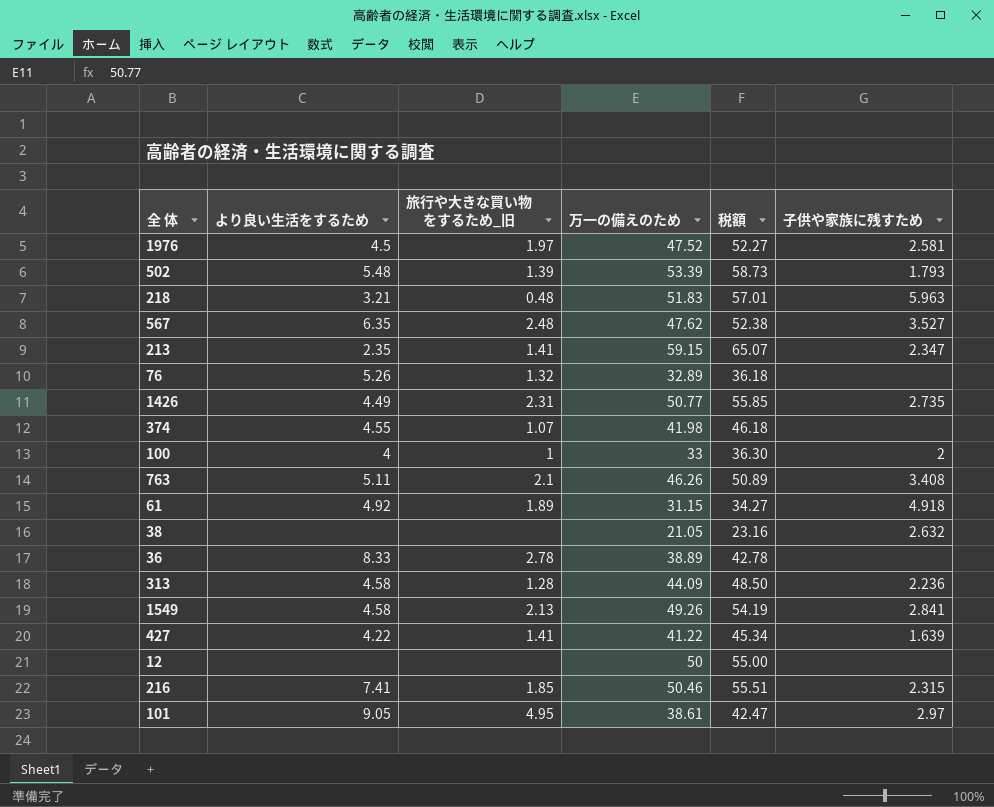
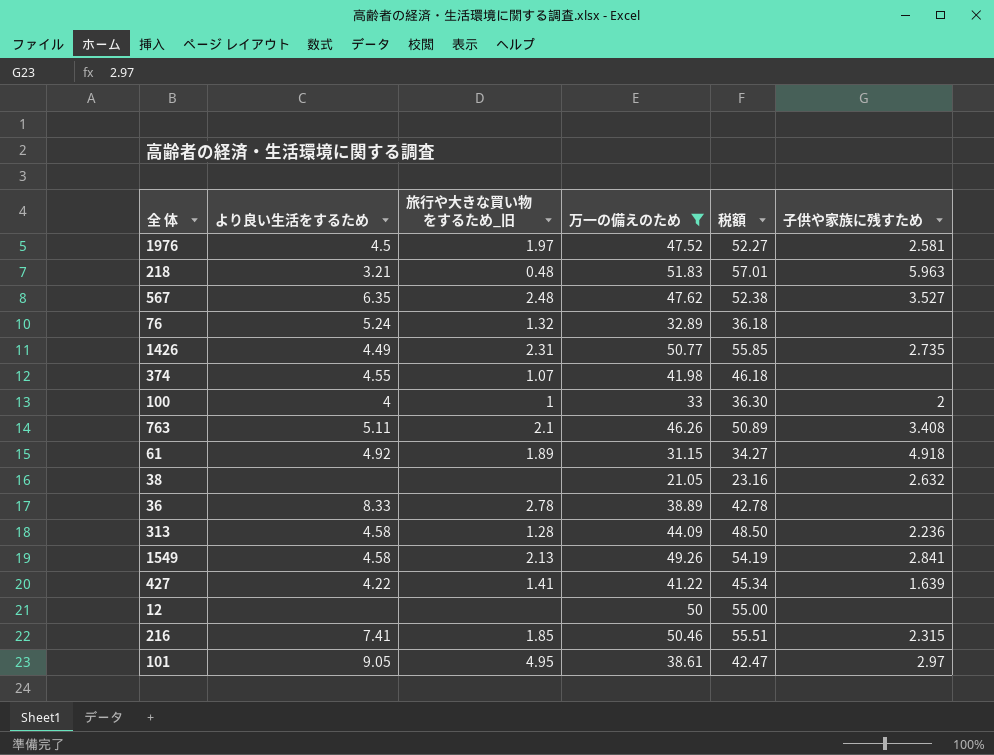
filter: none -> 万一の備えのため <= 51.83
76 | より良い生活をするため: 5.26 -> 5.24

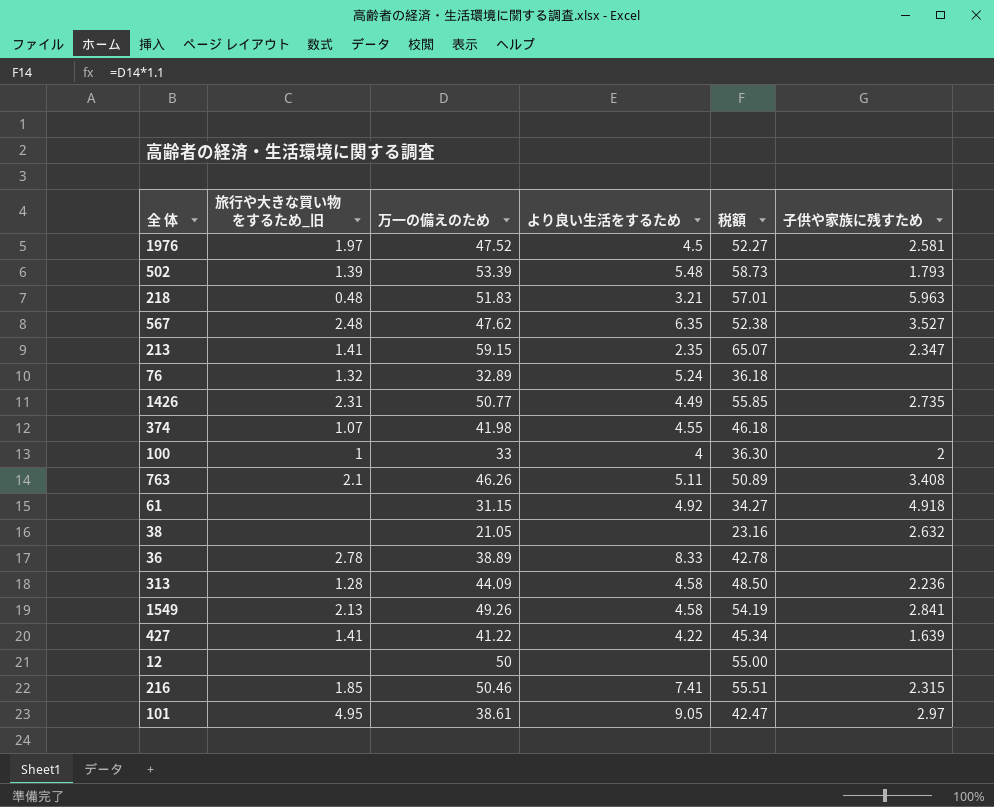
filter: 万一の備えのため <= 51.83 -> none
column より良い生活をするため | position: 2 -> 4
61 | 旅行や大きな買い物をするため_旧: 1.89 -> none

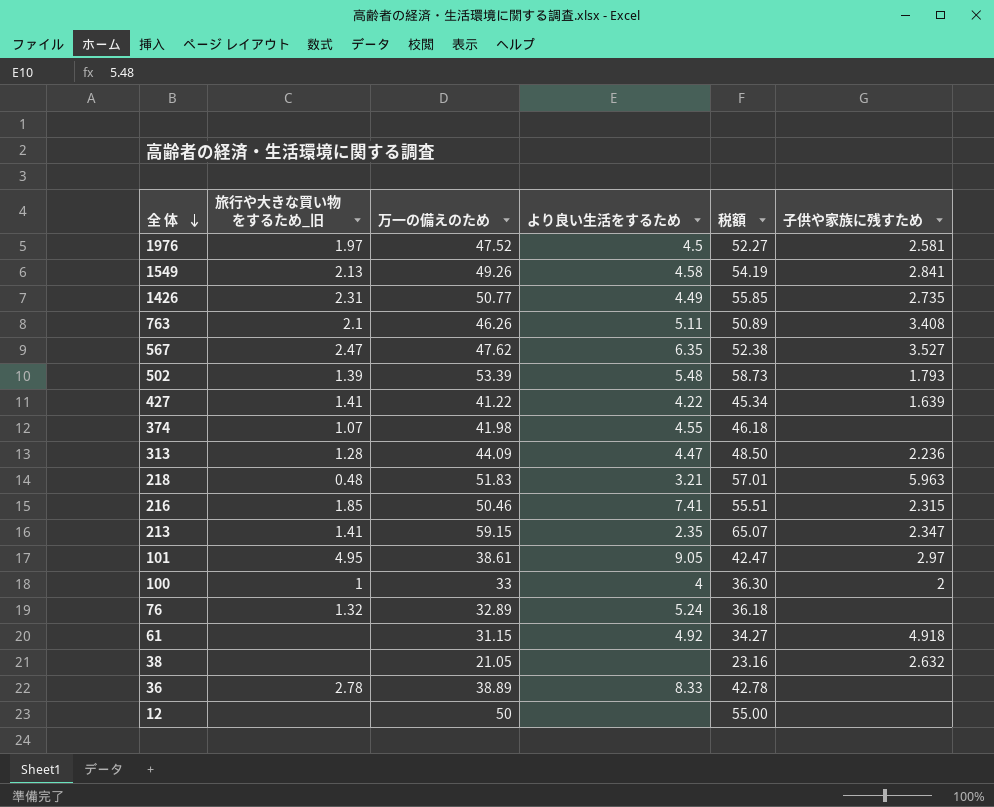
row order: none -> 全 体 descending
567 | 旅行や大きな買い物をするため_旧: 2.48 -> 2.47
313 | より良い生活をするため: 4.58 -> 4.47

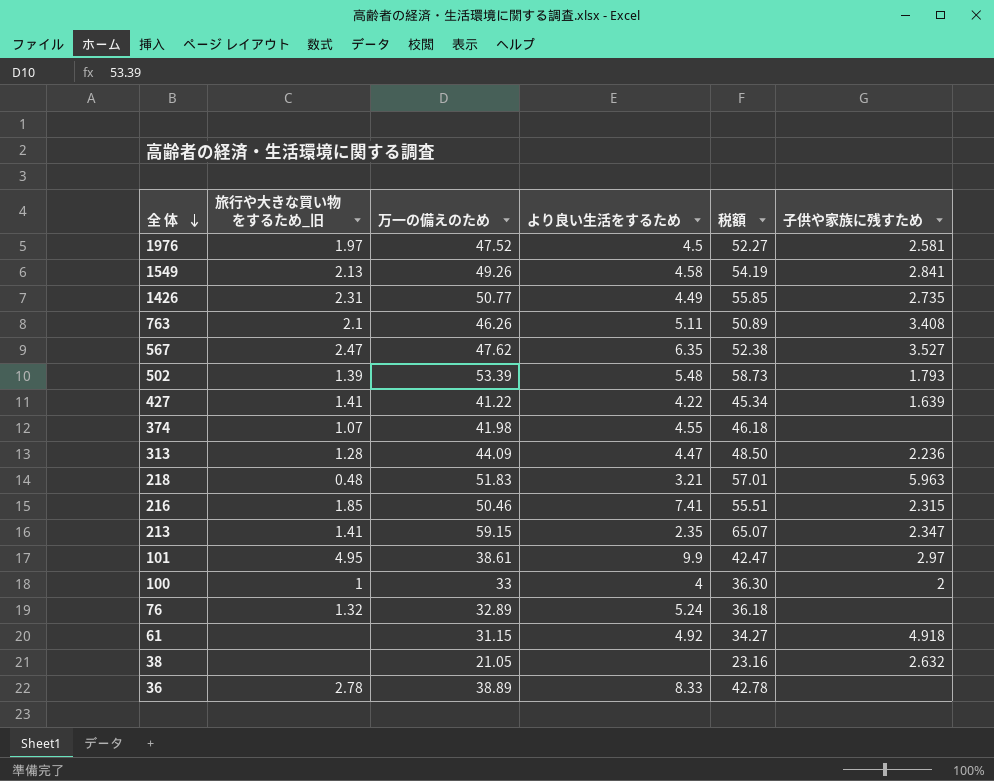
row 12: none | 50 | none | 55.00 | none -> none
101 | より良い生活をするため: 9.05 -> 9.9

